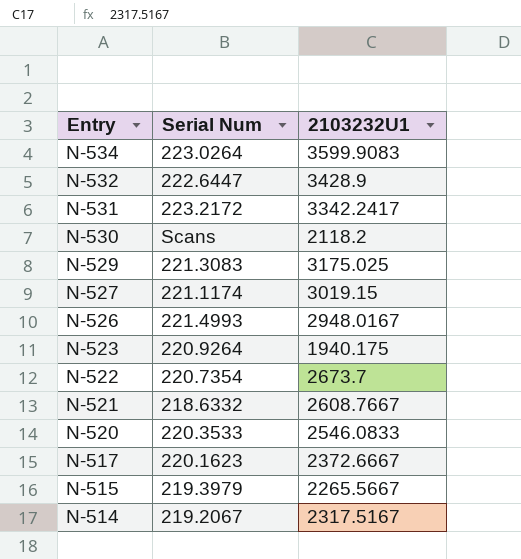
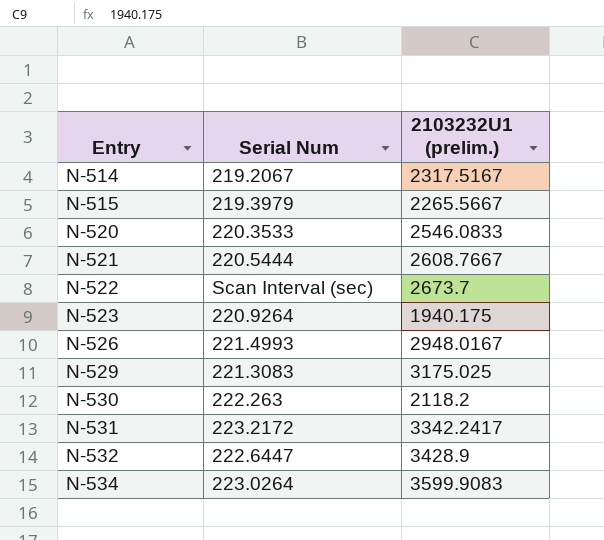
row order: Entry descending -> Entry ascending
column name: 2103232U1 -> 2103232U1 (prelim.)
row N-527: 221.1174 | 3019.15 -> none
row N-517: 220.1623 | 2372.6667 -> none
N-521 | Serial Num: 218.6332 -> 220.5444
N-522 | Serial Num: 220.7354 -> Scan Interval (sec)
N-530 | Serial Num: Scans -> 222.263

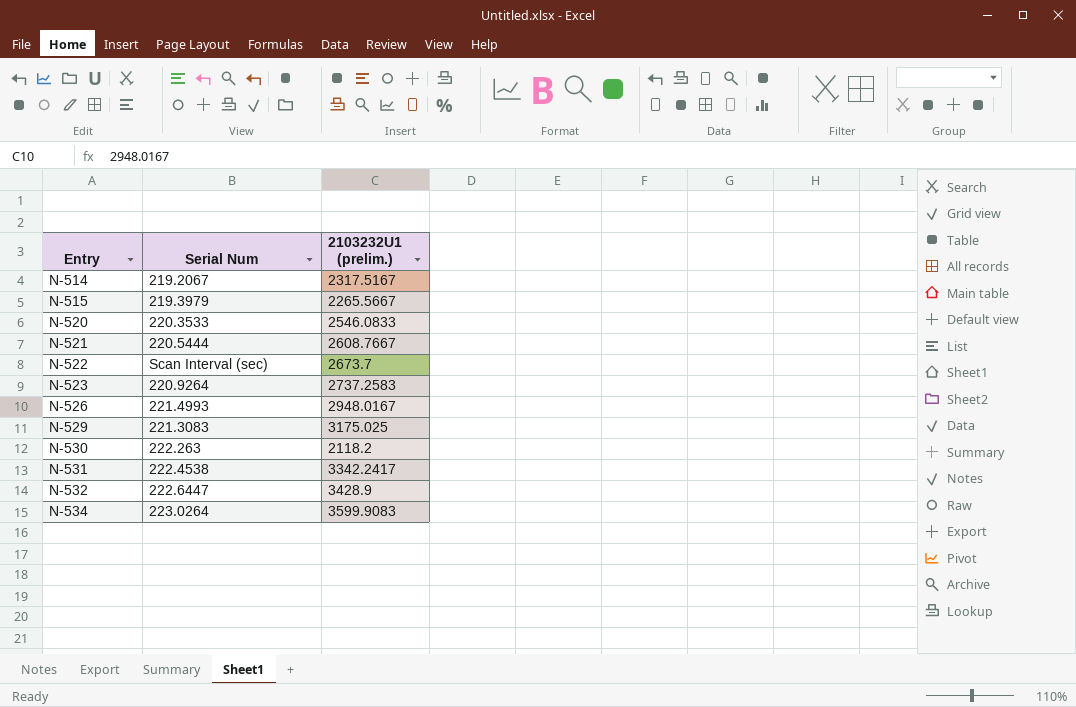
N-523 | 2103232U1 (prelim.): 1940.175 -> 2737.2583
N-531 | Serial Num: 223.2172 -> 222.4538

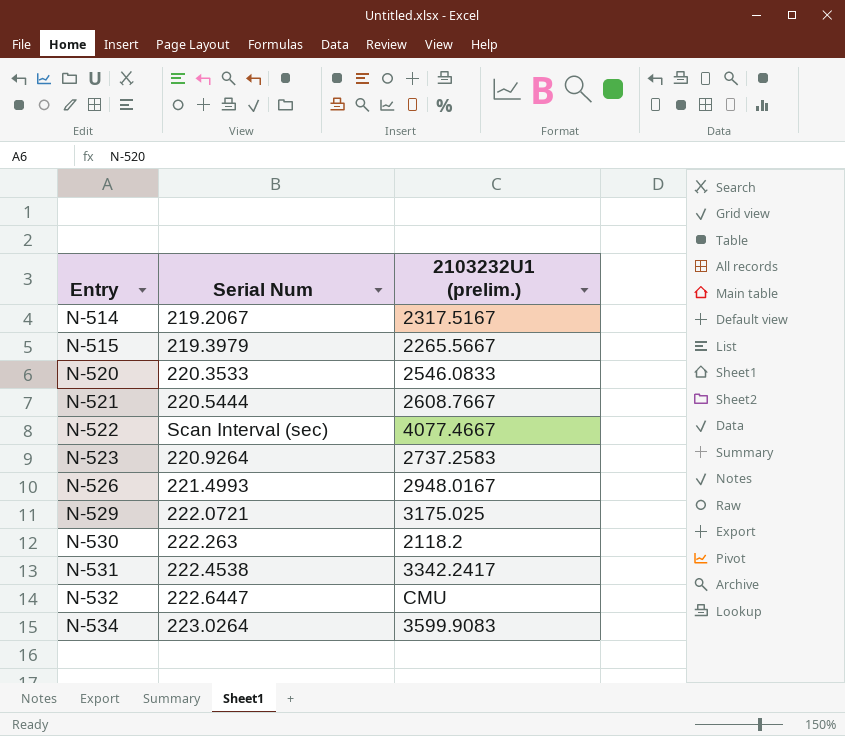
N-522 | 2103232U1 (prelim.): 2673.7 -> 4077.4667
N-529 | Serial Num: 221.3083 -> 222.0721
N-532 | 2103232U1 (prelim.): 3428.9 -> CMU

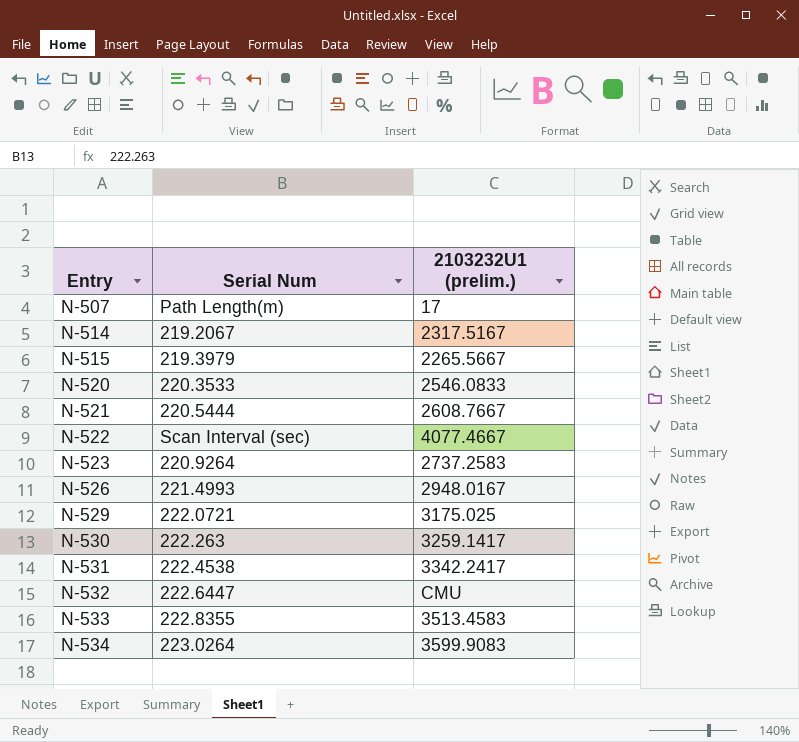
row N-507: none -> Path Length(m) | 17
N-530 | 2103232U1 (prelim.): 2118.2 -> 3259.1417
row N-533: none -> 222.8355 | 3513.4583

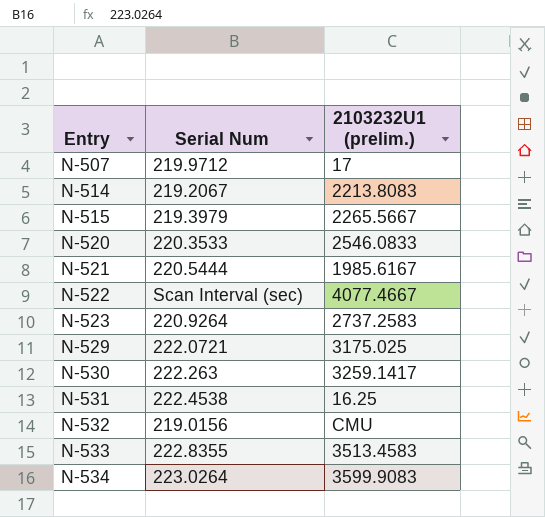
row N-526: 221.4993 | 2948.0167 -> none
N-507 | Serial Num: Path Length(m) -> 219.9712
N-514 | 2103232U1 (prelim.): 2317.5167 -> 2213.8083
N-521 | 2103232U1 (prelim.): 2608.7667 -> 1985.6167
N-531 | 2103232U1 (prelim.): 3342.2417 -> 16.25
N-532 | Serial Num: 222.6447 -> 219.0156

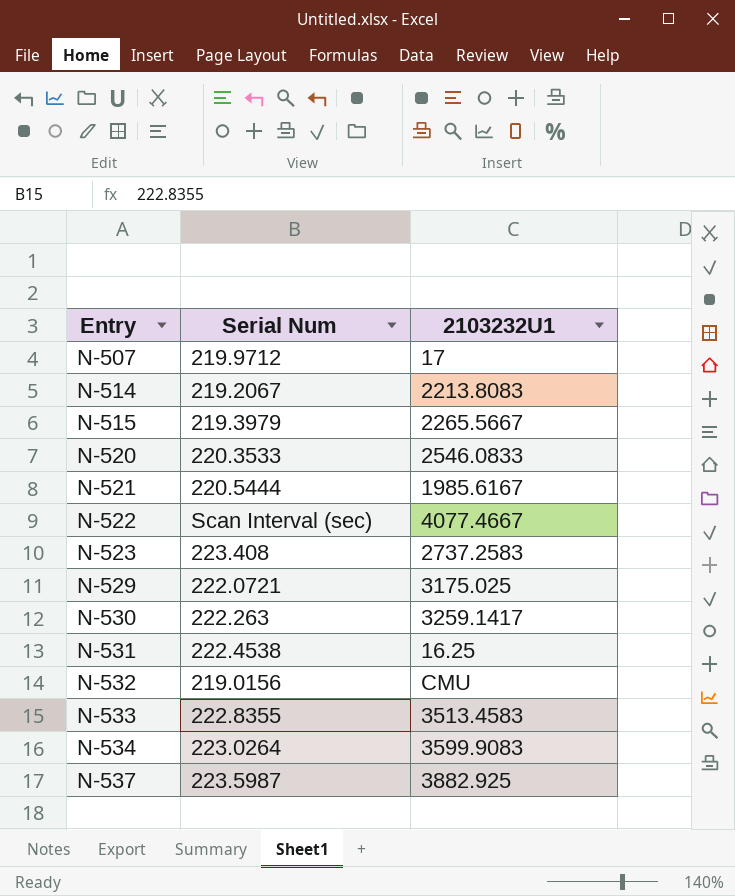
column name: 2103232U1 (prelim.) -> 2103232U1
N-523 | Serial Num: 220.9264 -> 223.408
row N-537: none -> 223.5987 | 3882.925

